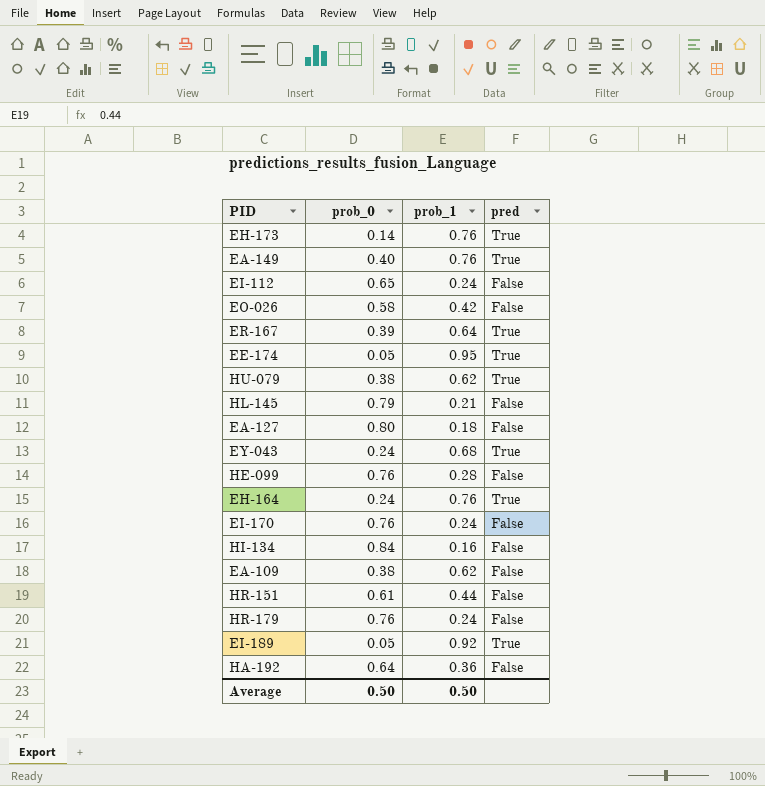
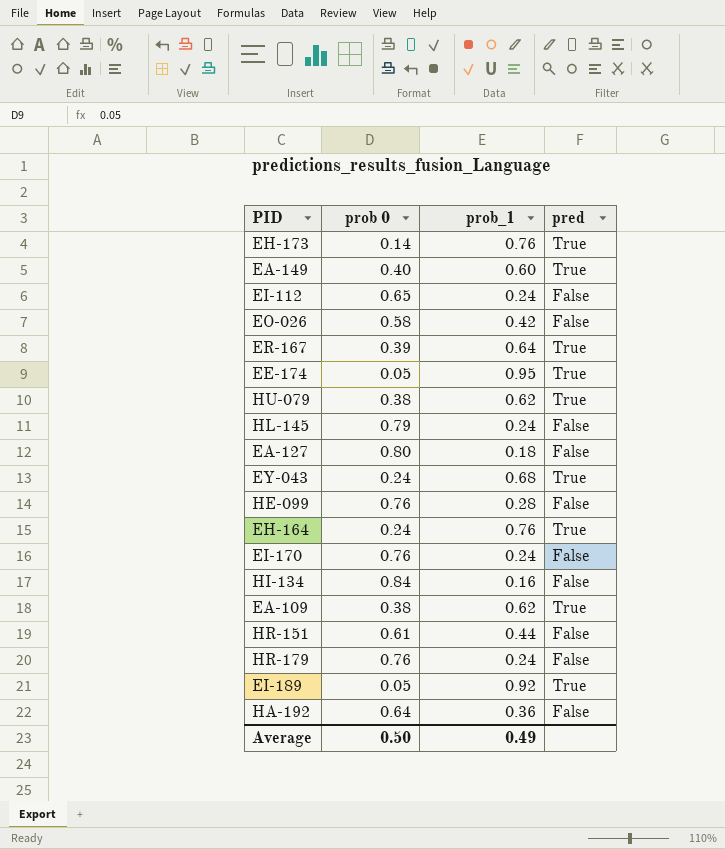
column name: prob_0 -> prob 0
EA-149 | prob_1: 0.76 -> 0.60
HL-145 | prob_1: 0.21 -> 0.24
EA-109 | pred: False -> True
Average | prob_1: 0.50 -> 0.49

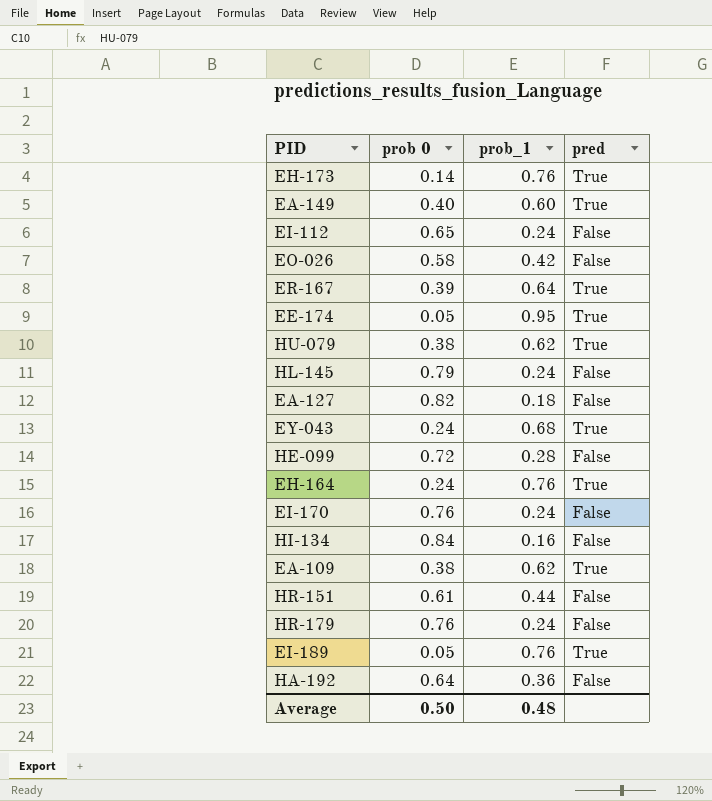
EA-127 | prob 0: 0.80 -> 0.82
HE-099 | prob 0: 0.76 -> 0.72
EI-189 | prob_1: 0.92 -> 0.76
Average | prob_1: 0.49 -> 0.48

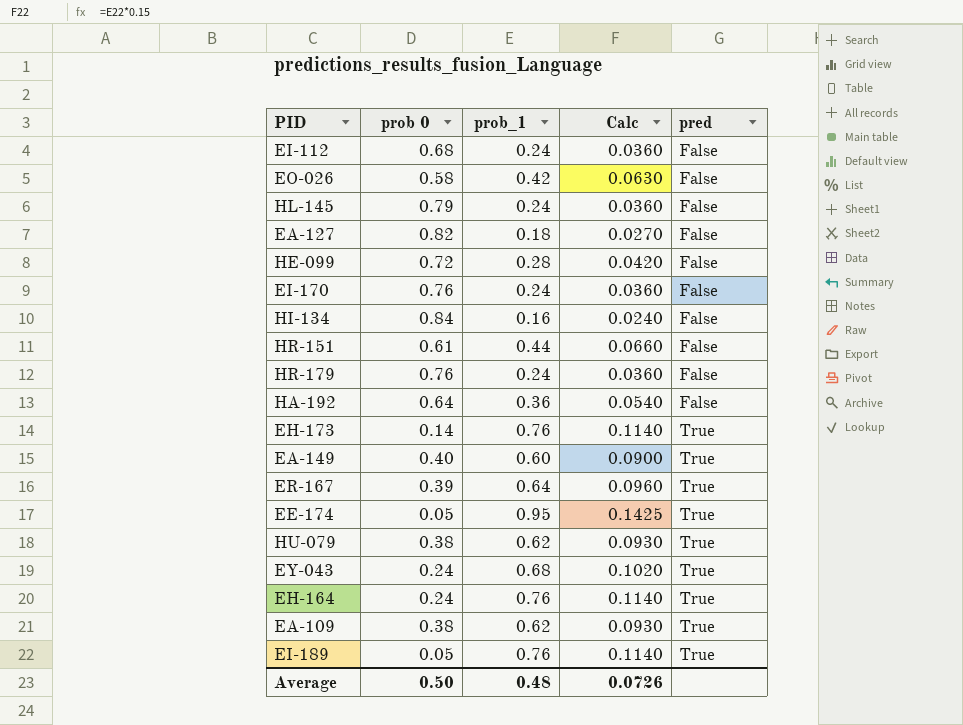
row order: none -> pred ascending
column Calc | formula: none -> [prob_1] * 0.15
EI-112 | prob 0: 0.65 -> 0.68

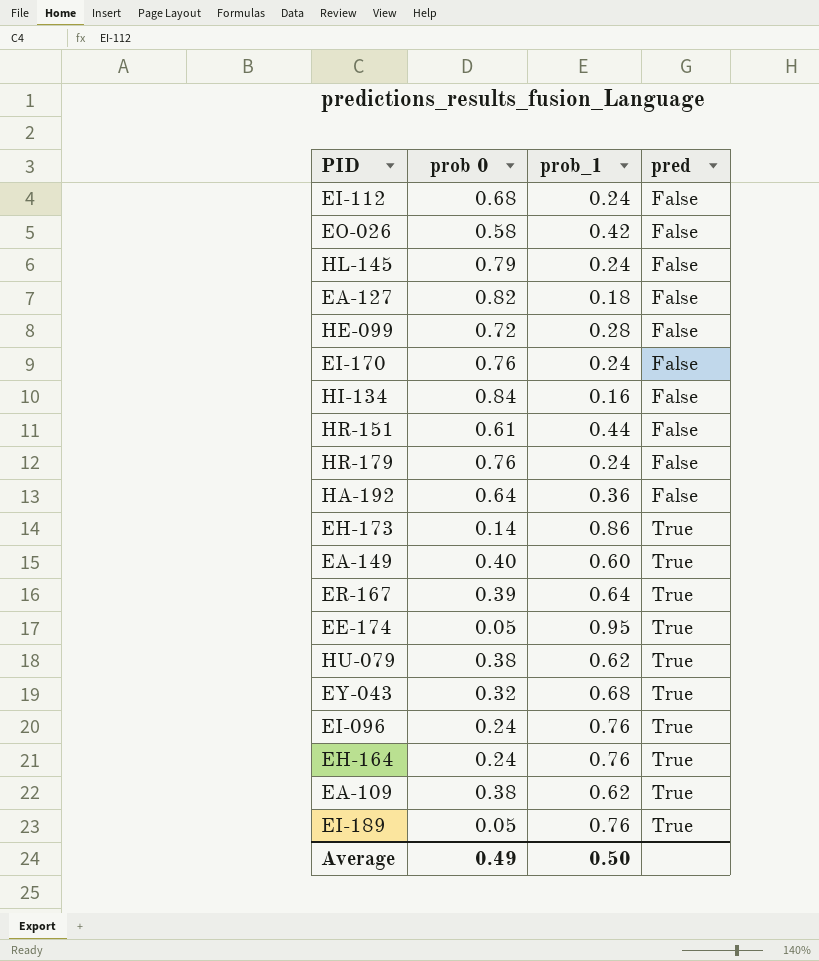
column Calc | formula: [prob_1] * 0.15 -> none
EH-173 | prob_1: 0.76 -> 0.86
EY-043 | prob 0: 0.24 -> 0.32
row EI-096: none -> 0.24 | 0.76 | True
Average | prob 0: 0.50 -> 0.49
Average | prob_1: 0.48 -> 0.50

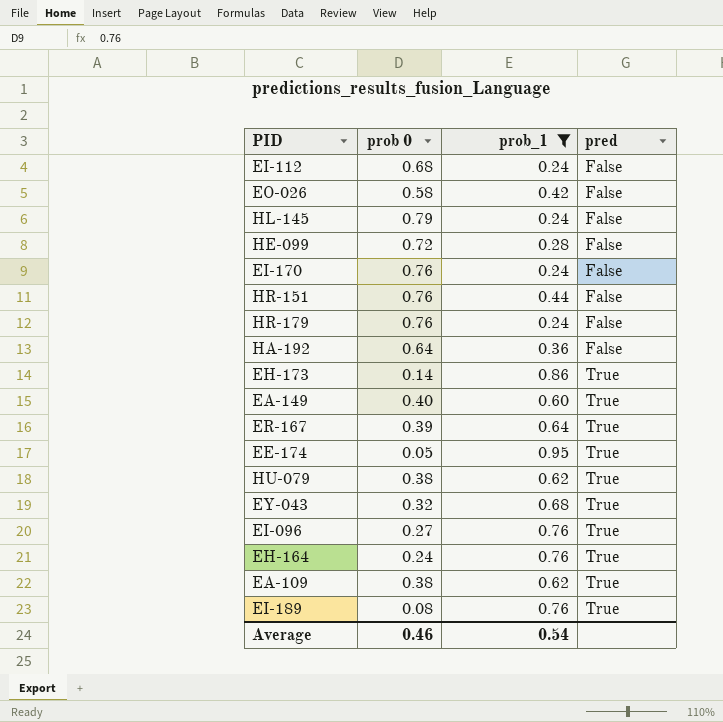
filter: none -> prob_1 >= 0.24
HR-151 | prob 0: 0.61 -> 0.76
EI-096 | prob 0: 0.24 -> 0.27
EI-189 | prob 0: 0.05 -> 0.08
Average | prob 0: 0.49 -> 0.46
Average | prob_1: 0.50 -> 0.54

